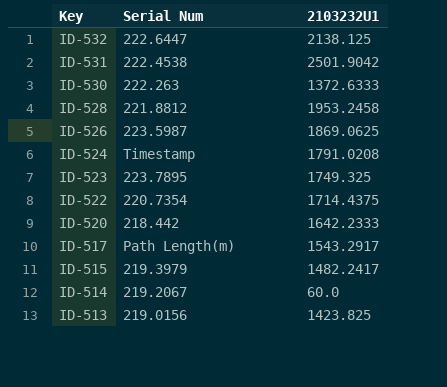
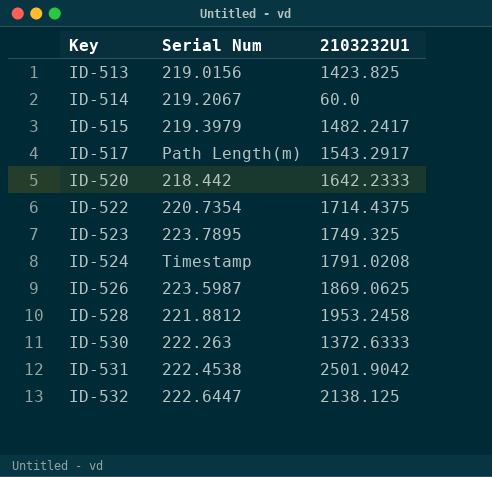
row order: Key descending -> Key ascending

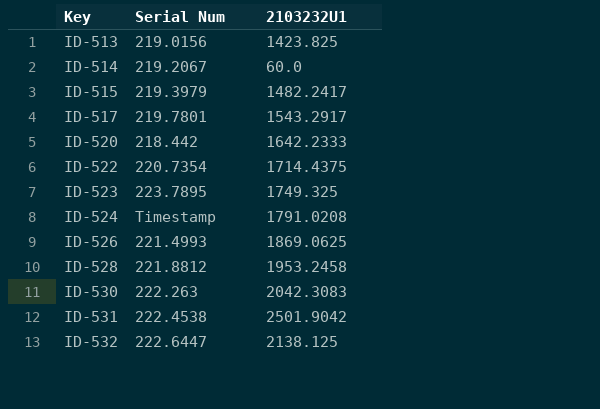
ID-517 | Serial Num: Path Length(m) -> 219.7801
ID-526 | Serial Num: 223.5987 -> 221.4993
ID-530 | 2103232U1: 1372.6333 -> 2042.3083

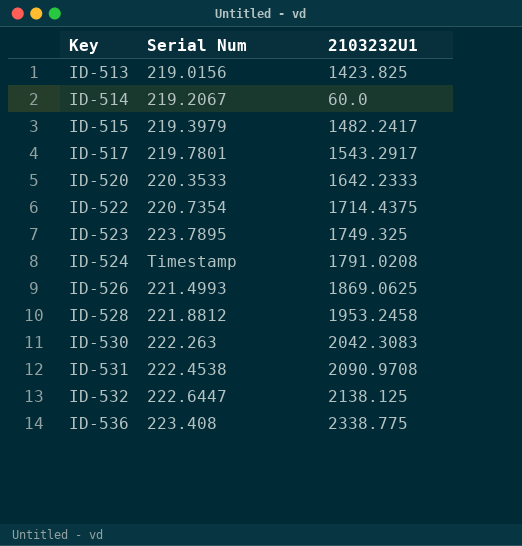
ID-520 | Serial Num: 218.442 -> 220.3533
ID-531 | 2103232U1: 2501.9042 -> 2090.9708
row ID-536: none -> 223.408 | 2338.775

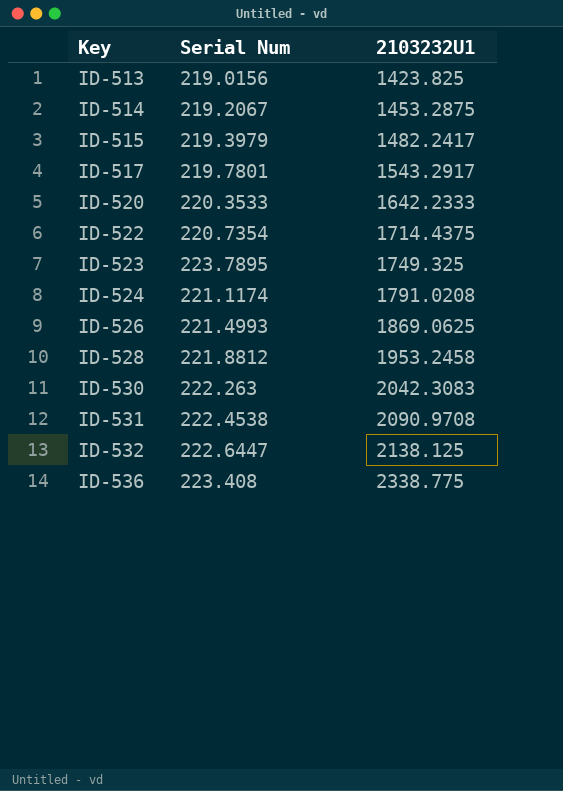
ID-514 | 2103232U1: 60.0 -> 1453.2875
ID-524 | Serial Num: Timestamp -> 221.1174

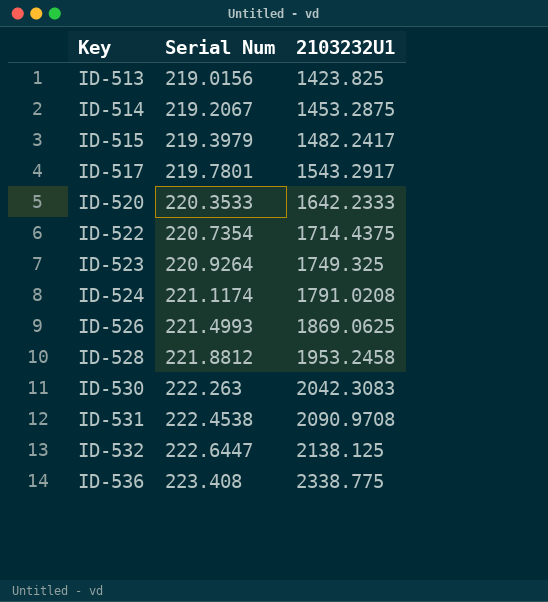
ID-523 | Serial Num: 223.7895 -> 220.9264

